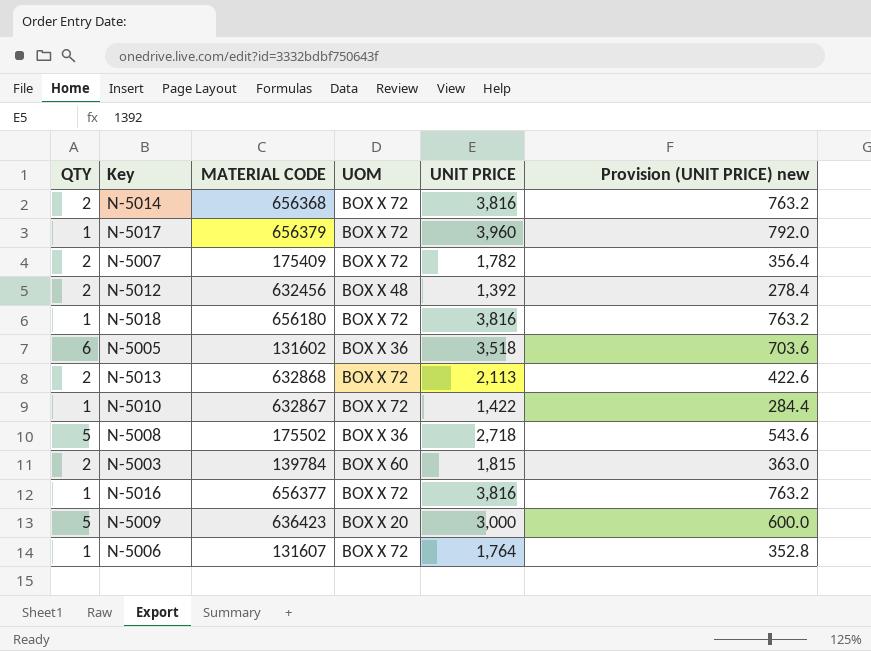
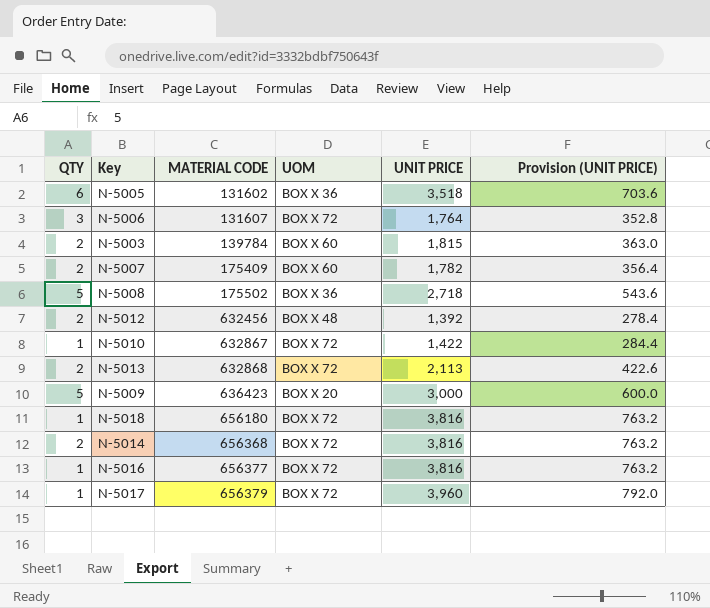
row order: none -> MATERIAL CODE ascending
column name: Provision (UNIT PRICE) new -> Provision (UNIT PRICE)
N-5006 | QTY: 1 -> 3
N-5007 | UOM: BOX X 72 -> BOX X 60

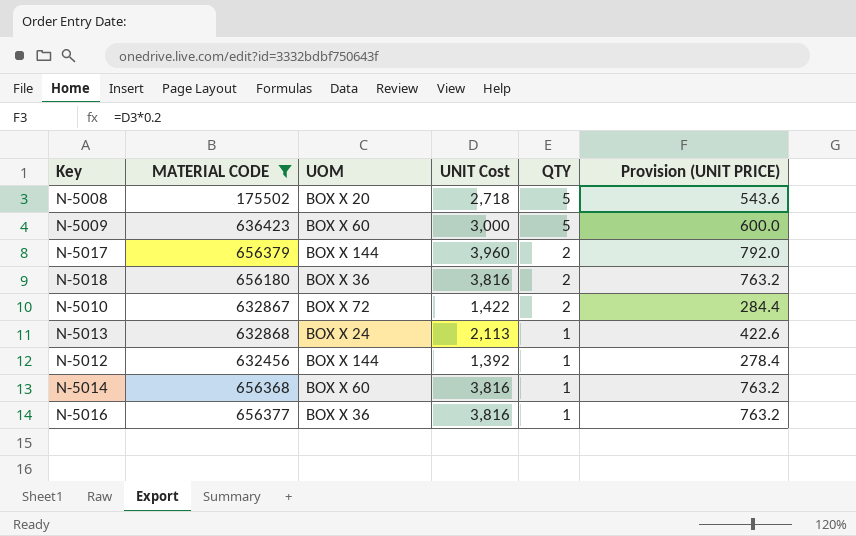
filter: none -> MATERIAL CODE >= 175502
row order: MATERIAL CODE ascending -> QTY descending
column name: UNIT PRICE -> UNIT Cost
column QTY | position: 1 -> 5
N-5008 | UOM: BOX X 36 -> BOX X 20
N-5009 | UOM: BOX X 20 -> BOX X 60
N-5017 | UOM: BOX X 72 -> BOX X 144
N-5017 | QTY: 1 -> 2
N-5018 | UOM: BOX X 72 -> BOX X 36
N-5018 | QTY: 1 -> 2
N-5010 | QTY: 1 -> 2
N-5013 | UOM: BOX X 72 -> BOX X 24
N-5013 | QTY: 2 -> 1
N-5012 | UOM: BOX X 48 -> BOX X 144
N-5012 | QTY: 2 -> 1
N-5014 | UOM: BOX X 72 -> BOX X 60
N-5014 | QTY: 2 -> 1
N-5016 | UOM: BOX X 72 -> BOX X 36

